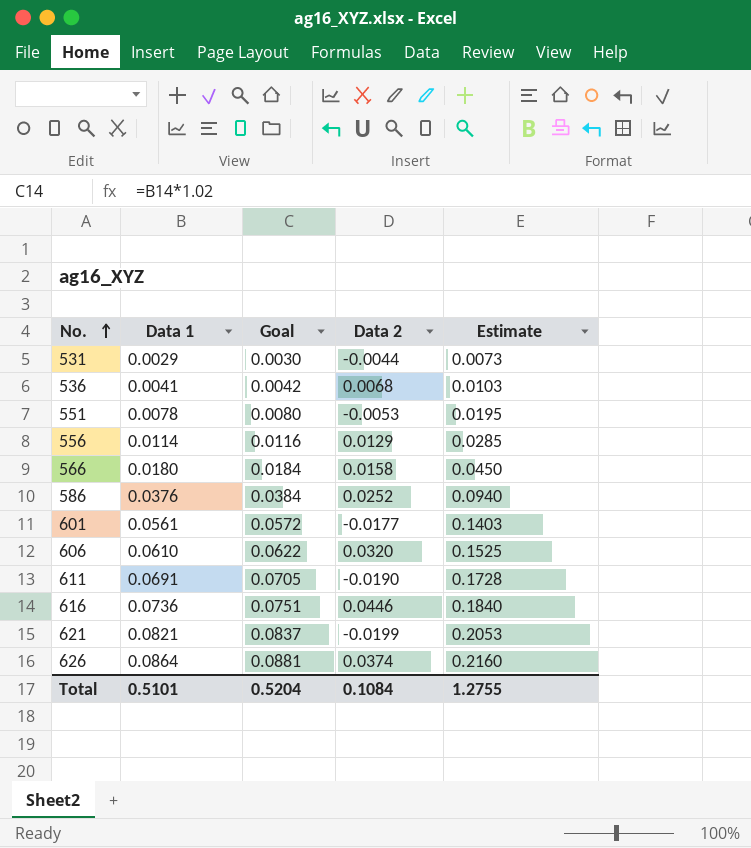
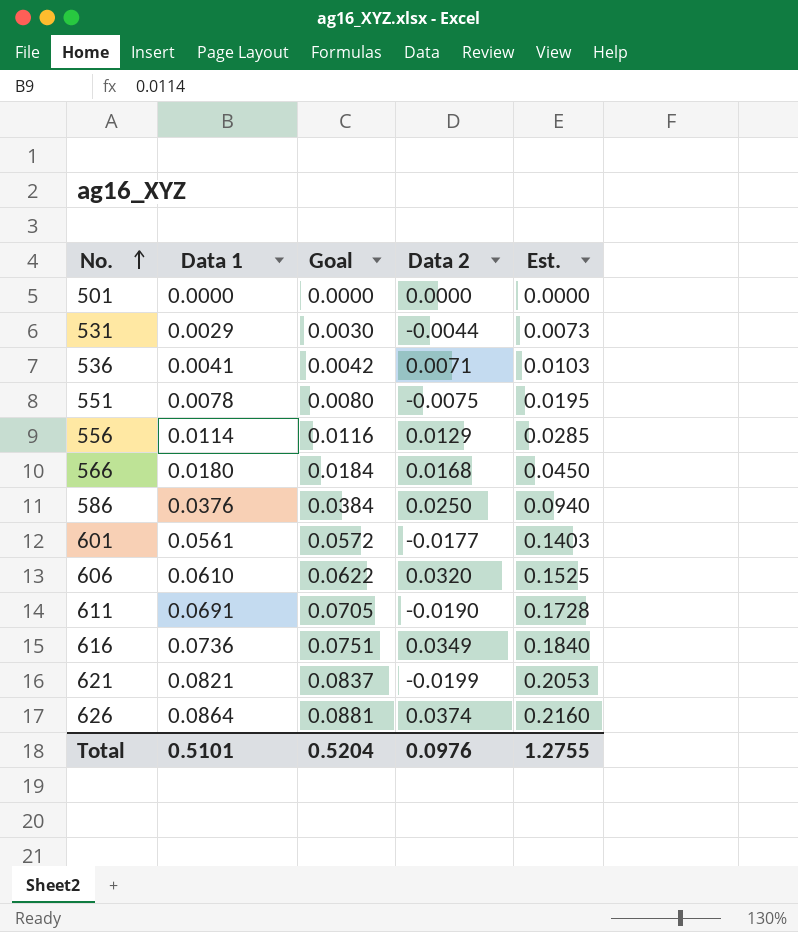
column name: Estimate -> Est.
row 501: none -> 0.0000 | 0.0000 | 0.0000 | 0.0000
536 | Data 2: 0.0068 -> 0.0071
551 | Data 2: -0.0053 -> -0.0075
566 | Data 2: 0.0158 -> 0.0168
586 | Data 2: 0.0252 -> 0.0250
616 | Data 2: 0.0446 -> 0.0349
Total | Data 2: 0.1084 -> 0.0976

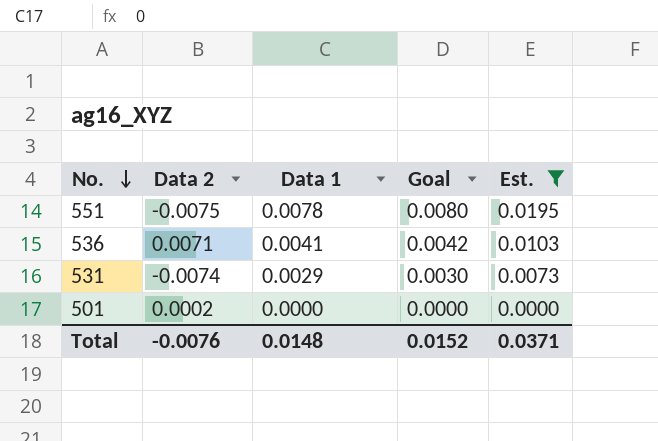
filter: none -> Est. <= 0.0195
row order: No. ascending -> No. descending
column Data 2 | position: 4 -> 2
531 | Data 2: -0.0044 -> -0.0074
501 | Data 2: 0.0000 -> 0.0002
Total | Data 2: 0.0976 -> -0.0076
Total | Data 1: 0.5101 -> 0.0148
Total | Goal: 0.5204 -> 0.0152
Total | Est.: 1.2755 -> 0.0371

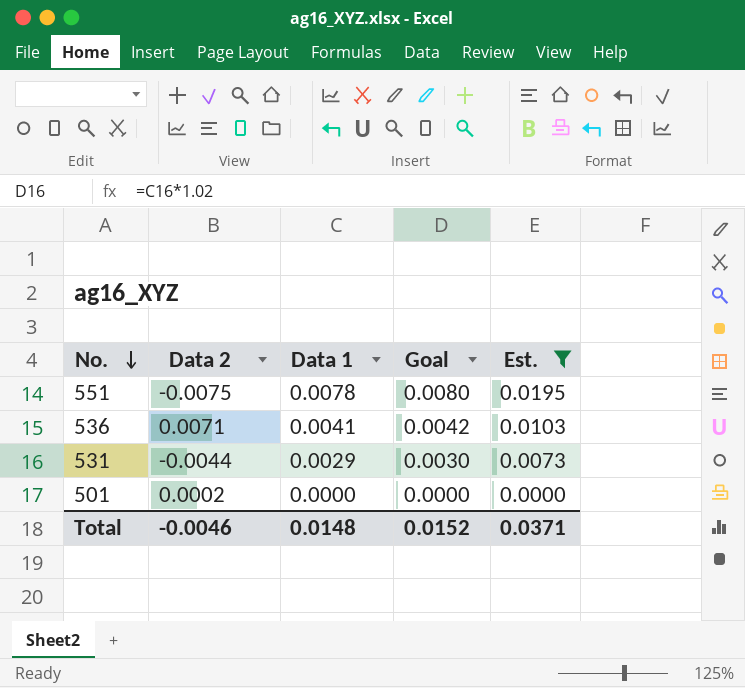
531 | Data 2: -0.0074 -> -0.0044
Total | Data 2: -0.0076 -> -0.0046

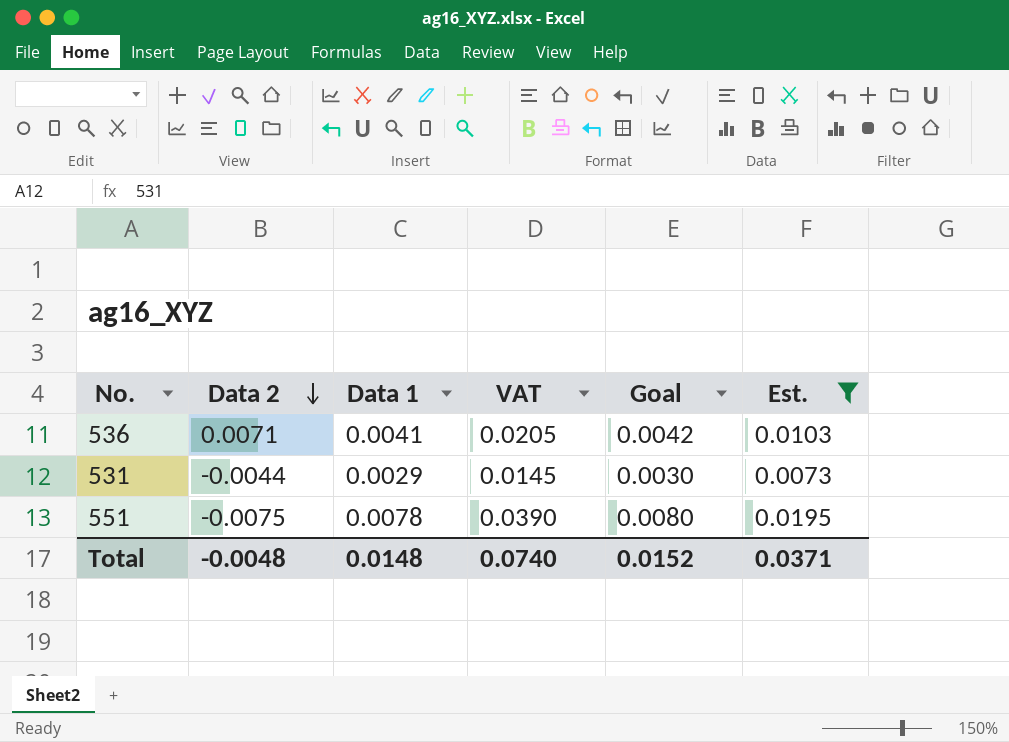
row order: No. descending -> Data 2 descending
column VAT | formula: none -> [Data 1] * 5
row 501: 0.0002 | 0.0000 | 0.0000 | 0.0000 -> none
Total | Data 2: -0.0046 -> -0.0048

